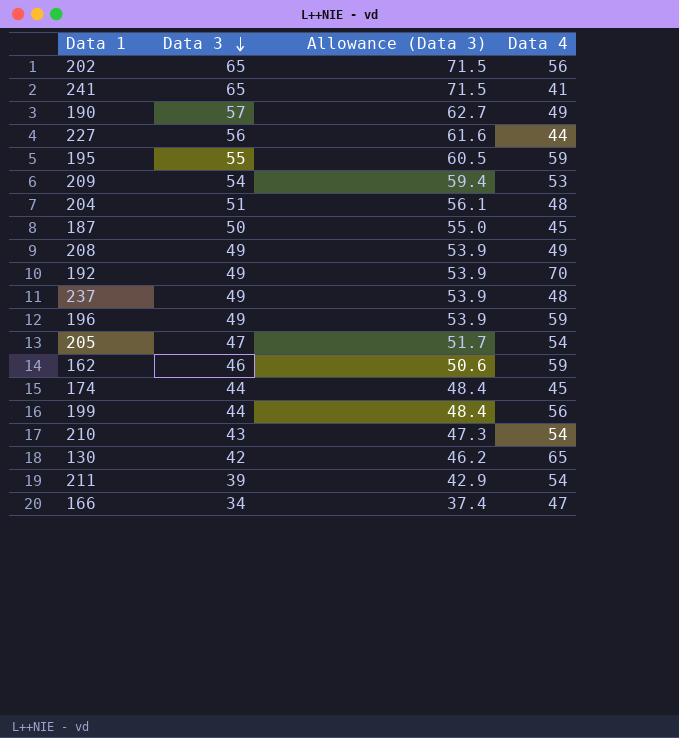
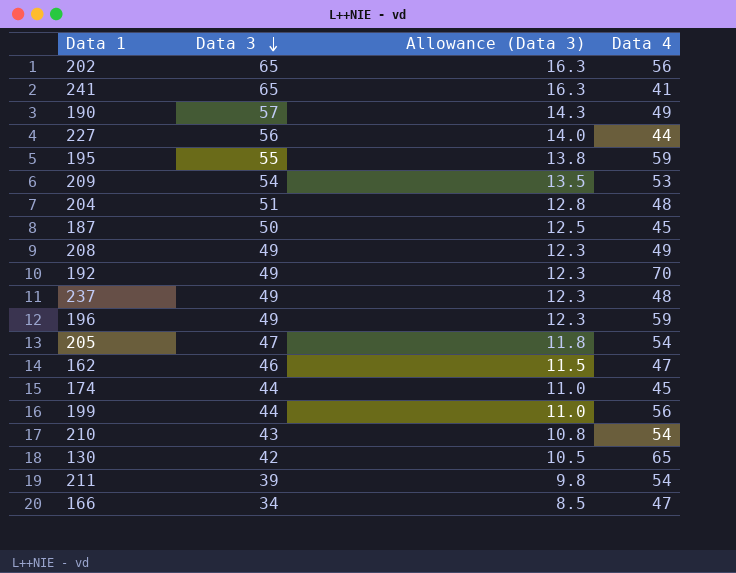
column Allowance (Data 3) | formula: [Data 3] * 1.1 -> [Data 3] * 0.25
162 | Data 4: 59 -> 47

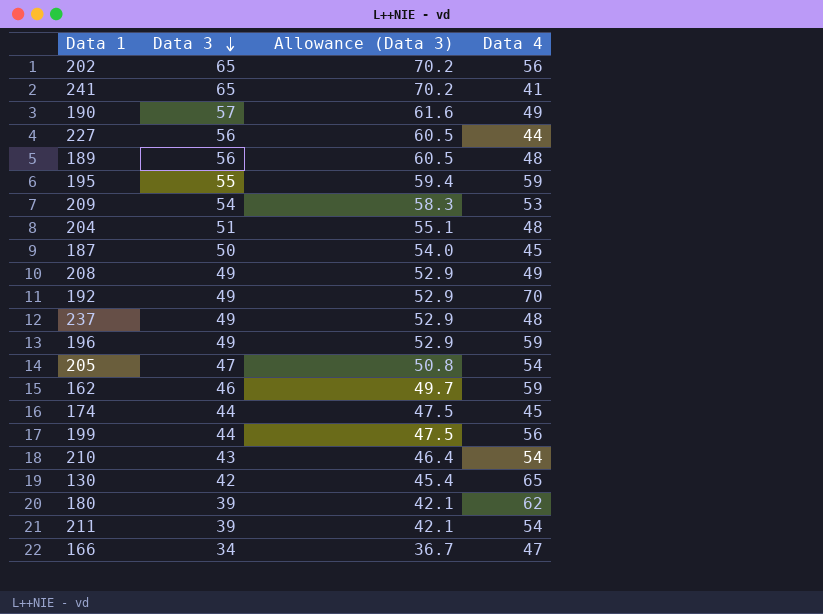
column Allowance (Data 3) | formula: [Data 3] * 0.25 -> [Data 3] * 1.08
row 189: none -> 56 | 60.5 | 48
162 | Data 4: 47 -> 59
row 180: none -> 39 | 42.1 | 62

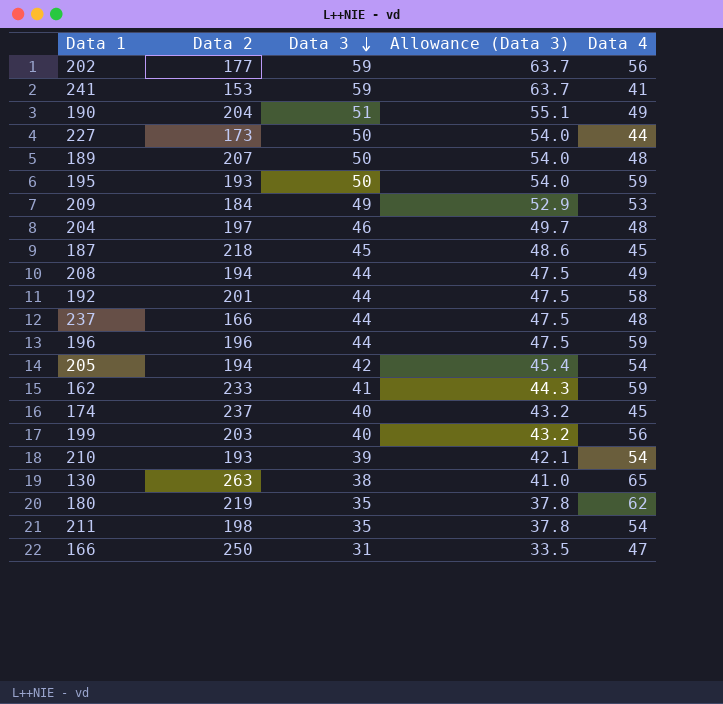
column Data 2 | position: none -> 2
202 | Data 3: 65 -> 59
202 | Allowance (Data 3): 70.2 -> 63.7
241 | Data 3: 65 -> 59
241 | Allowance (Data 3): 70.2 -> 63.7
190 | Data 3: 57 -> 51
190 | Allowance (Data 3): 61.6 -> 55.1
227 | Data 3: 56 -> 50
227 | Allowance (Data 3): 60.5 -> 54.0
189 | Data 3: 56 -> 50
189 | Allowance (Data 3): 60.5 -> 54.0
195 | Data 3: 55 -> 50
195 | Allowance (Data 3): 59.4 -> 54.0
209 | Data 3: 54 -> 49
209 | Allowance (Data 3): 58.3 -> 52.9
204 | Data 3: 51 -> 46
204 | Allowance (Data 3): 55.1 -> 49.7
187 | Data 3: 50 -> 45
187 | Allowance (Data 3): 54.0 -> 48.6
208 | Data 3: 49 -> 44
208 | Allowance (Data 3): 52.9 -> 47.5
192 | Data 3: 49 -> 44
192 | Allowance (Data 3): 52.9 -> 47.5
192 | Data 4: 70 -> 58
237 | Data 3: 49 -> 44
237 | Allowance (Data 3): 52.9 -> 47.5
196 | Data 3: 49 -> 44
196 | Allowance (Data 3): 52.9 -> 47.5
205 | Data 3: 47 -> 42
205 | Allowance (Data 3): 50.8 -> 45.4
162 | Data 3: 46 -> 41
162 | Allowance (Data 3): 49.7 -> 44.3
174 | Data 3: 44 -> 40
174 | Allowance (Data 3): 47.5 -> 43.2
199 | Data 3: 44 -> 40
199 | Allowance (Data 3): 47.5 -> 43.2
210 | Data 3: 43 -> 39
210 | Allowance (Data 3): 46.4 -> 42.1
130 | Data 3: 42 -> 38
130 | Allowance (Data 3): 45.4 -> 41.0
180 | Data 3: 39 -> 35
180 | Allowance (Data 3): 42.1 -> 37.8
211 | Data 3: 39 -> 35
211 | Allowance (Data 3): 42.1 -> 37.8
166 | Data 3: 34 -> 31
166 | Allowance (Data 3): 36.7 -> 33.5

